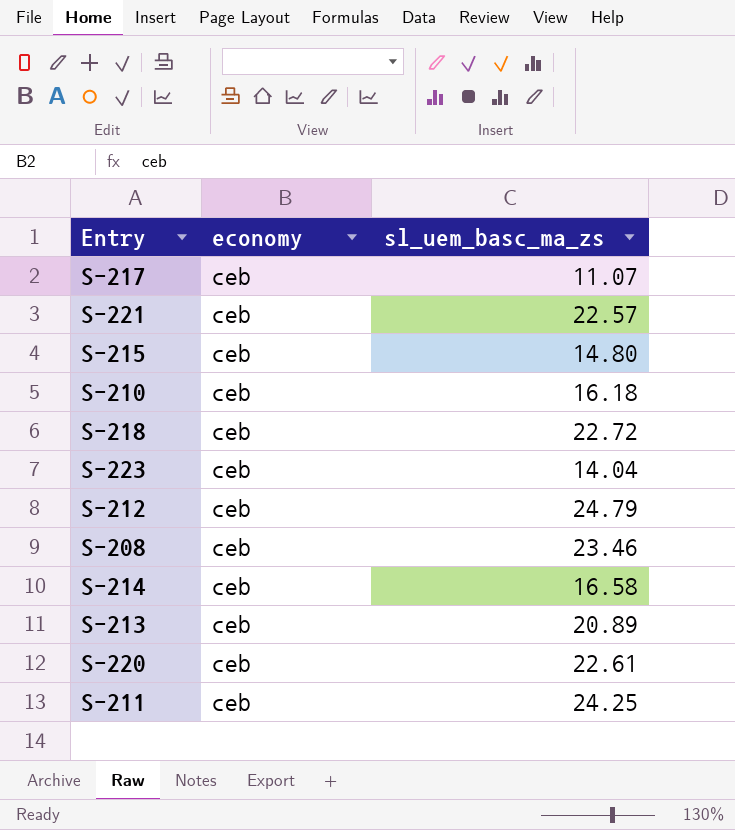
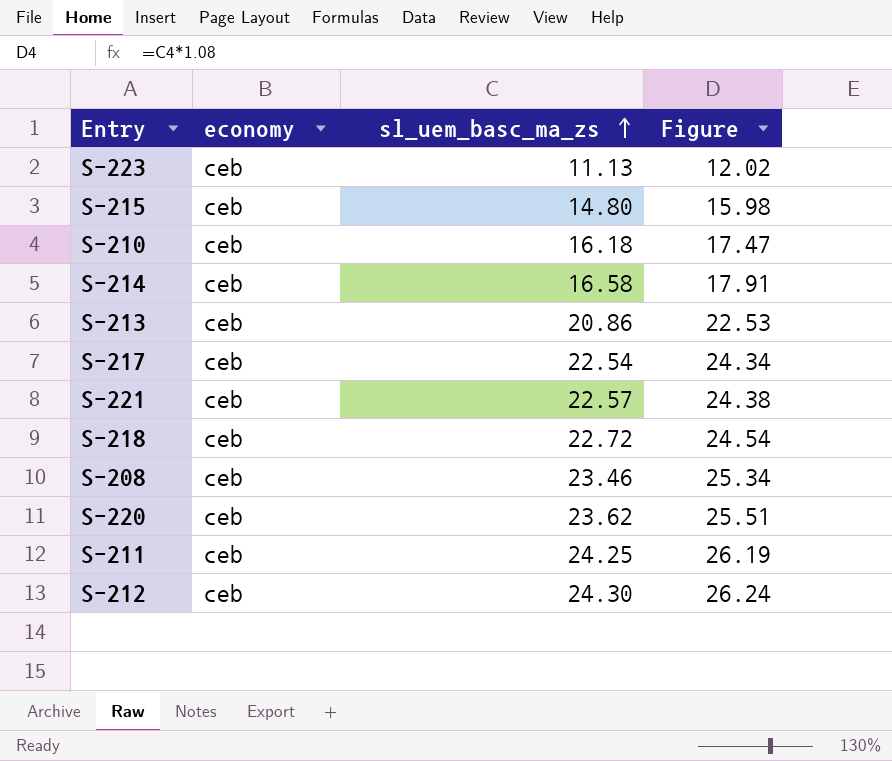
row order: none -> sl_uem_basc_ma_zs ascending
column Figure | formula: none -> [sl_uem_basc_ma_zs] * 1.08
S-223 | sl_uem_basc_ma_zs: 14.04 -> 11.13
S-213 | sl_uem_basc_ma_zs: 20.89 -> 20.86
S-217 | sl_uem_basc_ma_zs: 11.07 -> 22.54
S-220 | sl_uem_basc_ma_zs: 22.61 -> 23.62
S-212 | sl_uem_basc_ma_zs: 24.79 -> 24.30

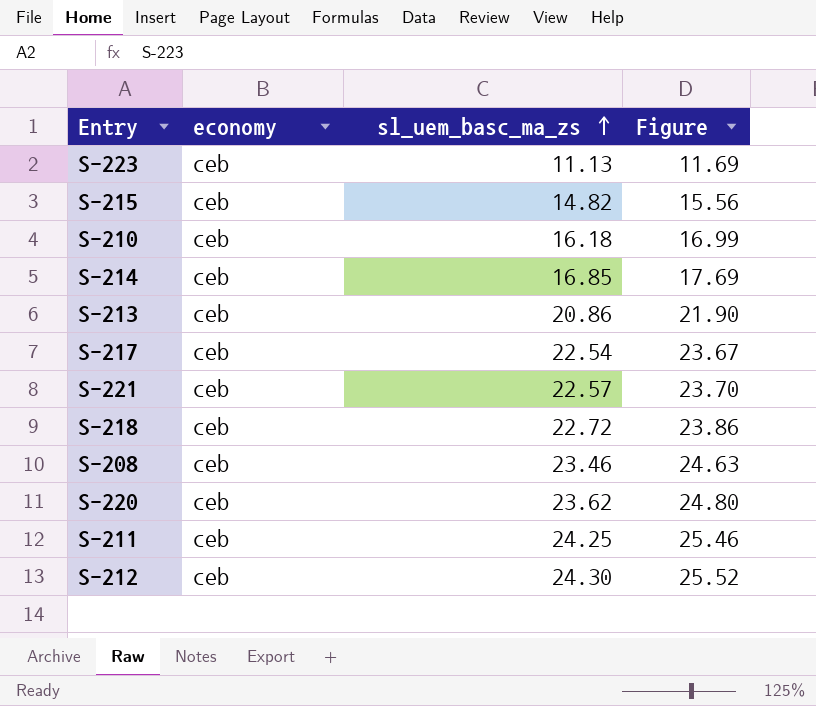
column Figure | formula: [sl_uem_basc_ma_zs] * 1.08 -> [sl_uem_basc_ma_zs] * 1.05
S-215 | sl_uem_basc_ma_zs: 14.80 -> 14.82
S-214 | sl_uem_basc_ma_zs: 16.58 -> 16.85

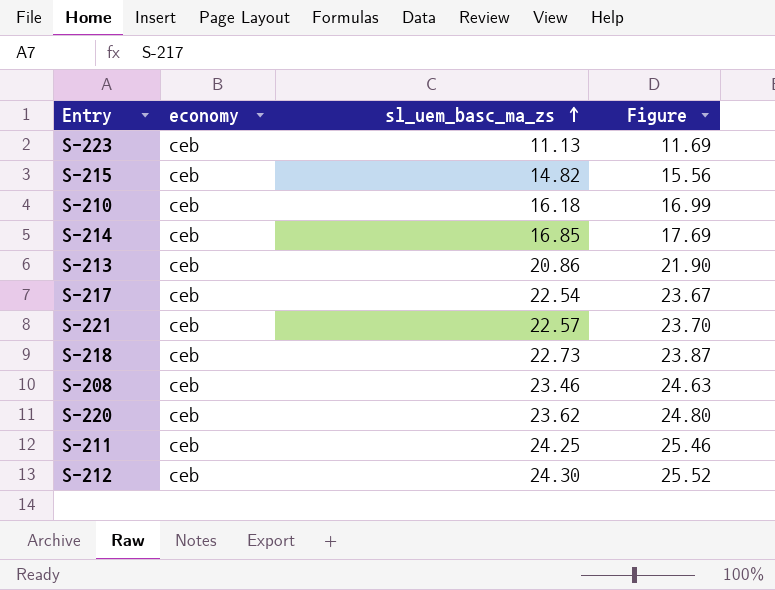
S-218 | sl_uem_basc_ma_zs: 22.72 -> 22.73
S-218 | Figure: 23.86 -> 23.87

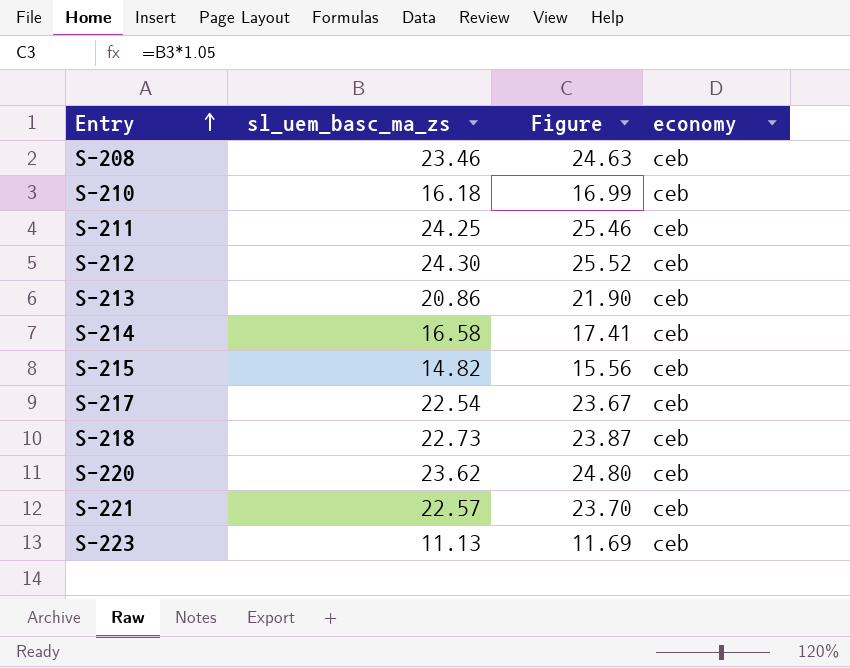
row order: sl_uem_basc_ma_zs ascending -> Entry ascending
column economy | position: 2 -> 4
S-214 | sl_uem_basc_ma_zs: 16.85 -> 16.58
S-214 | Figure: 17.69 -> 17.41

